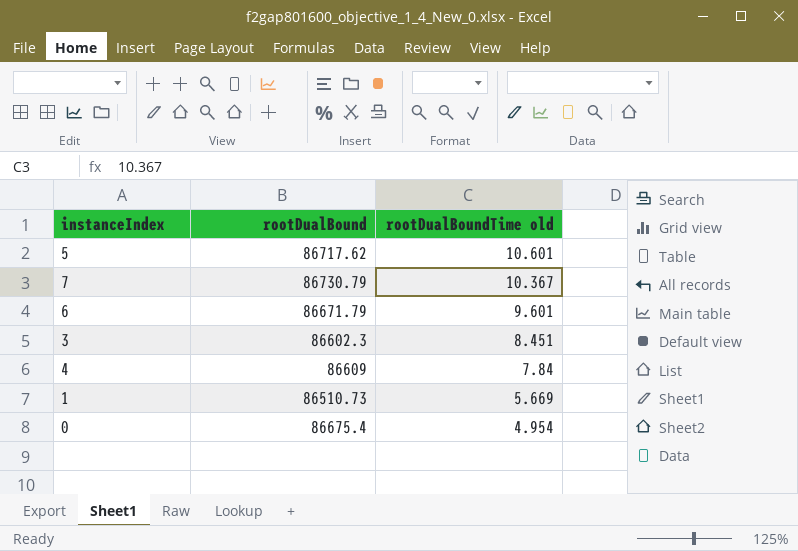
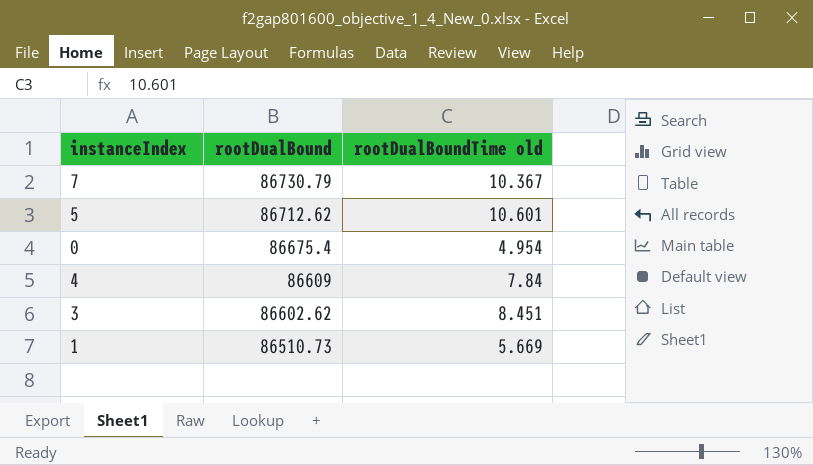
row order: rootDualBoundTime old descending -> rootDualBound descending
row 6: 86671.79 | 9.601 -> none
5 | rootDualBound: 86717.62 -> 86712.62
3 | rootDualBound: 86602.3 -> 86602.62

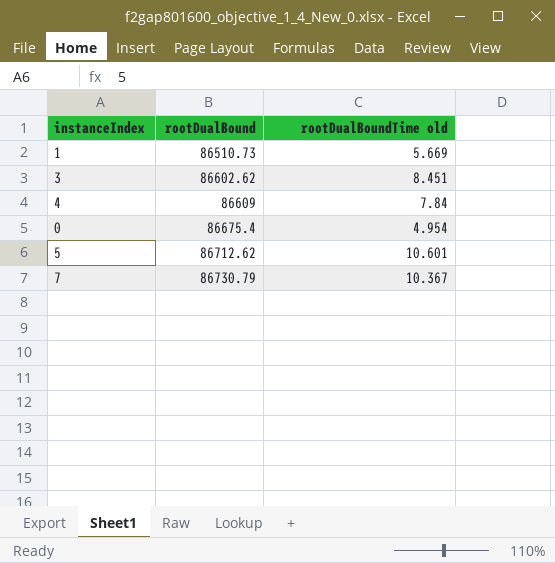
row order: rootDualBound descending -> rootDualBound ascending

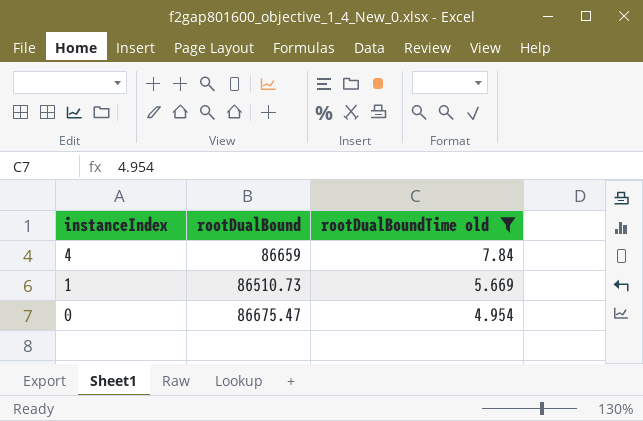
filter: none -> rootDualBoundTime old <= 7.84
row order: rootDualBound ascending -> instanceIndex descending
4 | rootDualBound: 86609 -> 86659
0 | rootDualBound: 86675.4 -> 86675.47

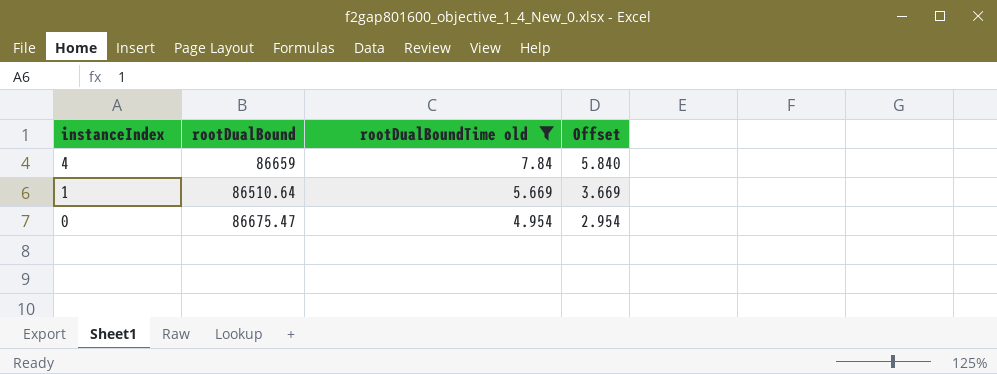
column Offset | formula: none -> [rootDualBoundTime old] - 2
1 | rootDualBound: 86510.73 -> 86510.64

